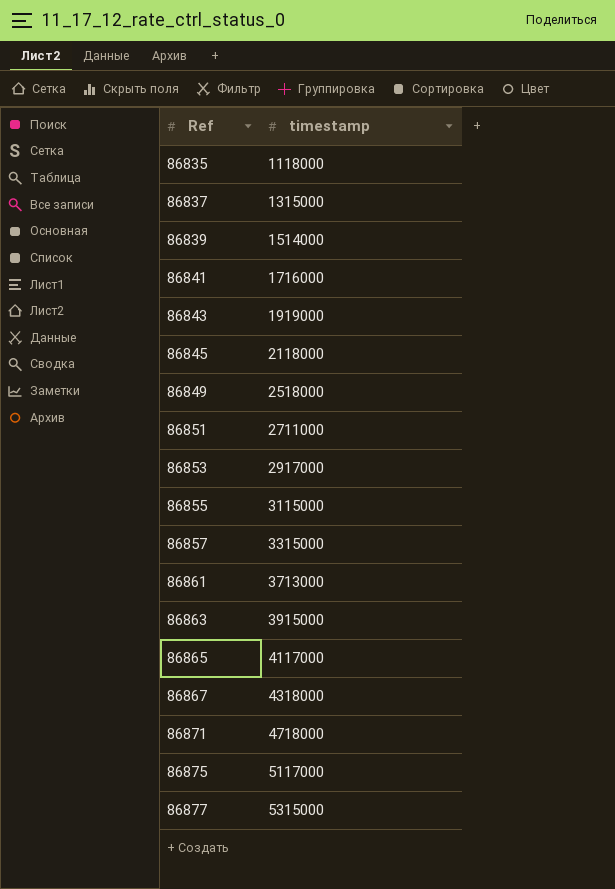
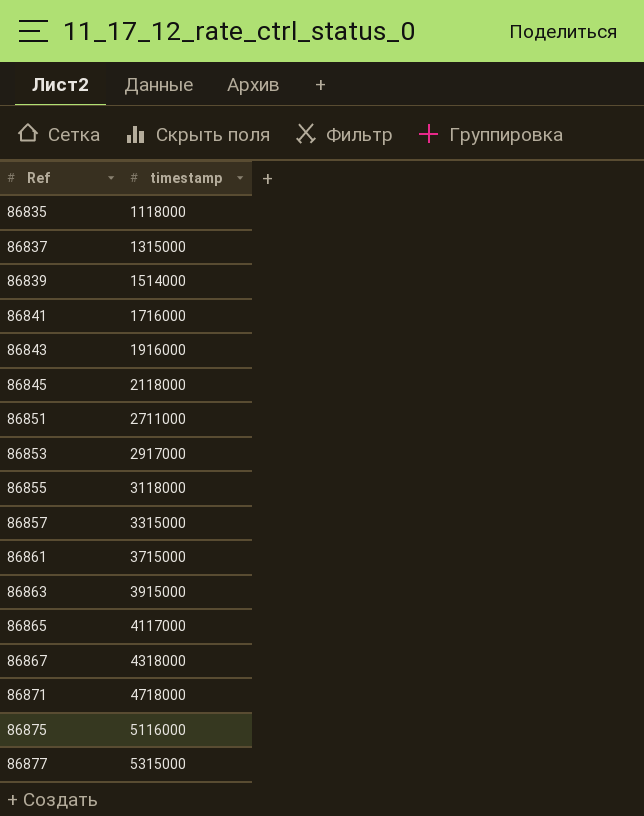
row 86849: 2518000 -> none
86843 | timestamp: 1919000 -> 1916000
86855 | timestamp: 3115000 -> 3118000
86861 | timestamp: 3713000 -> 3715000
86875 | timestamp: 5117000 -> 5116000

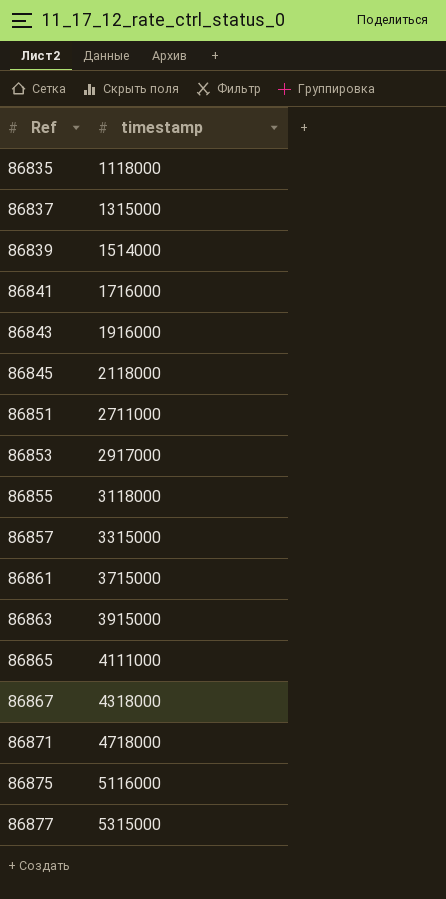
86865 | timestamp: 4117000 -> 4111000

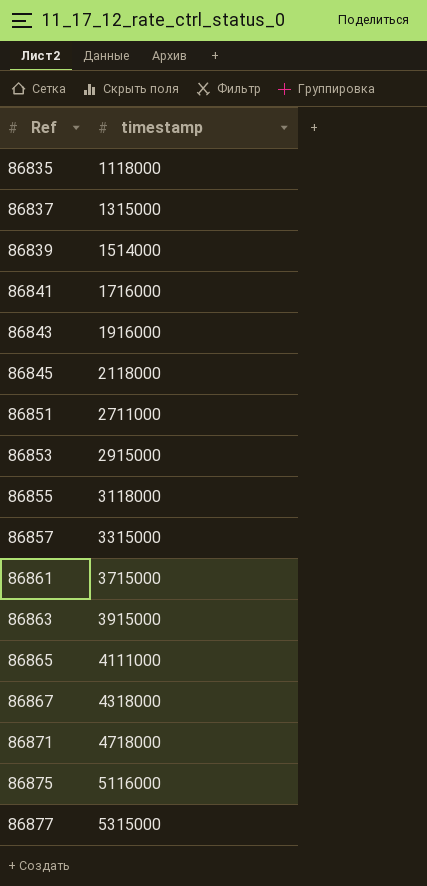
86853 | timestamp: 2917000 -> 2915000

